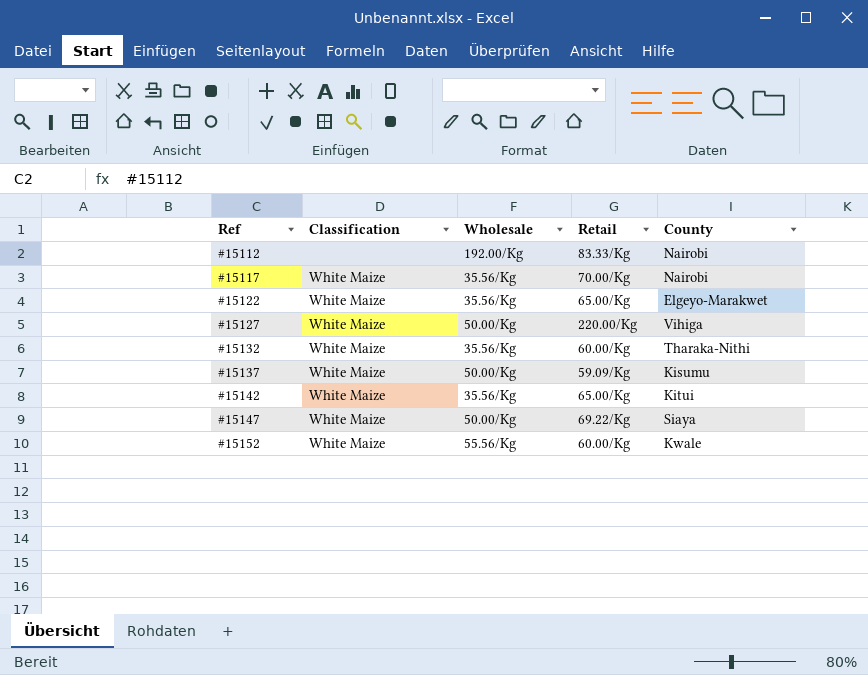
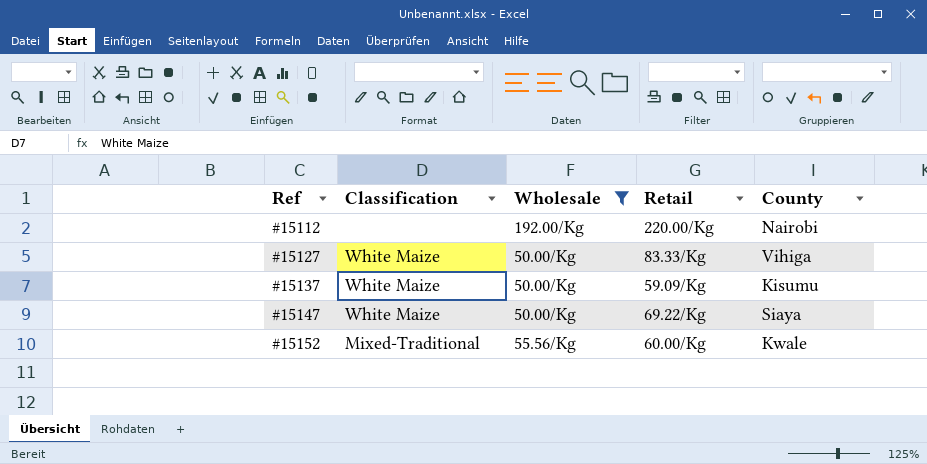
filter: none -> Wholesale != 35.56/Kg
#15112 | Retail: 83.33/Kg -> 220.00/Kg
#15127 | Retail: 220.00/Kg -> 83.33/Kg
#15152 | Classification: White Maize -> Mixed-Traditional

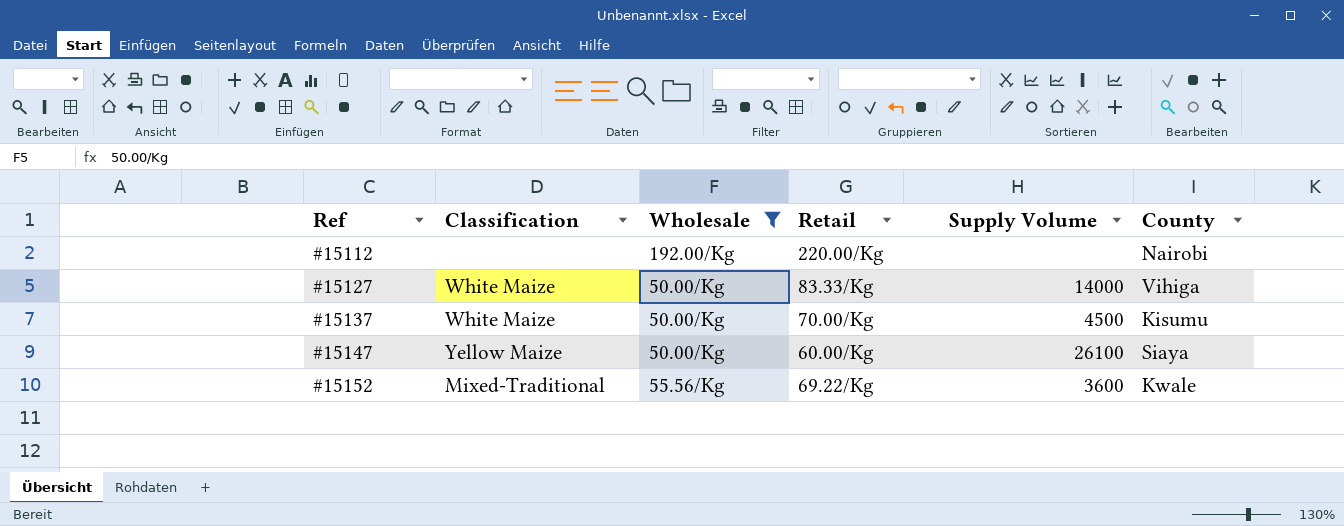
column Supply Volume | position: none -> 5
#15137 | Retail: 59.09/Kg -> 70.00/Kg
#15147 | Classification: White Maize -> Yellow Maize
#15147 | Retail: 69.22/Kg -> 60.00/Kg
#15152 | Retail: 60.00/Kg -> 69.22/Kg

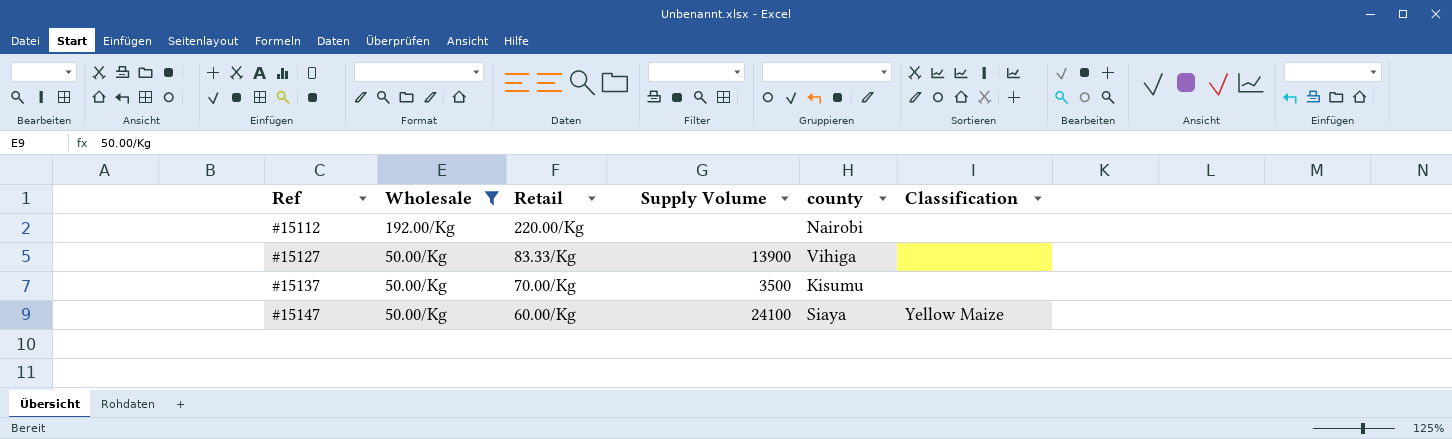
column name: County -> county
column Classification | position: 2 -> 6
row #15152: Mixed-Traditional | 55.56/Kg | 69.22/Kg | 3600 | Kwale -> none
#15127 | Supply Volume: 14000 -> 13900
#15127 | Classification: White Maize -> none
#15137 | Supply Volume: 4500 -> 3500
#15137 | Classification: White Maize -> none
#15147 | Supply Volume: 26100 -> 24100

